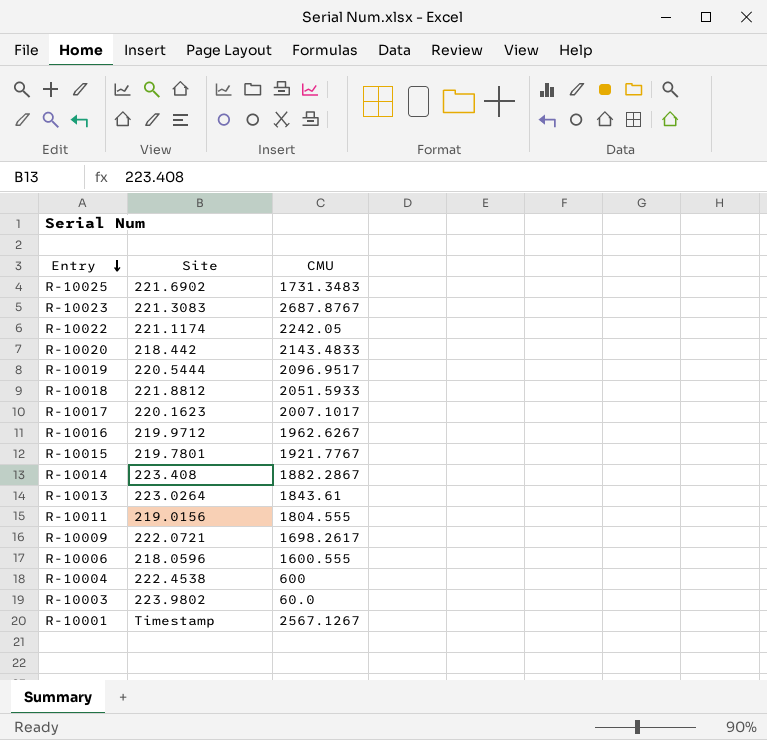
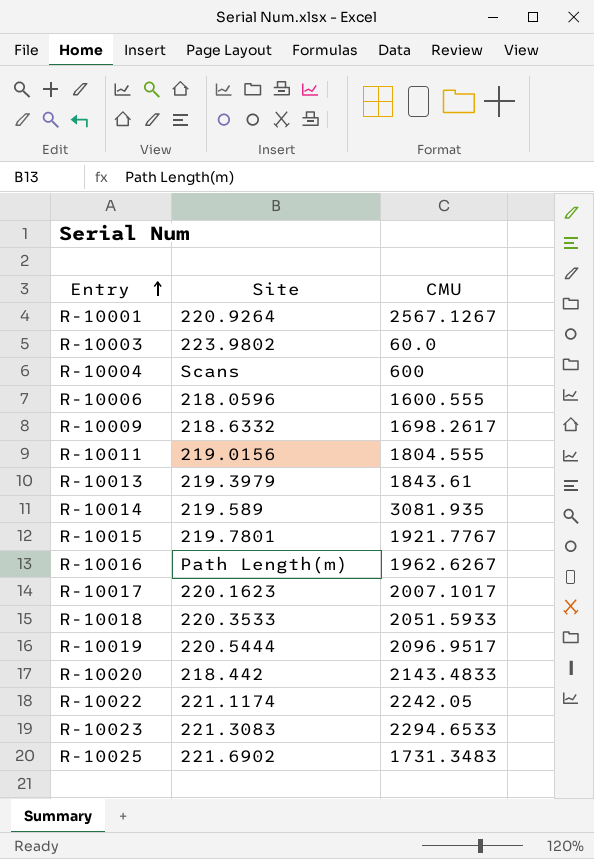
row order: Entry descending -> Entry ascending
R-10001 | Site: Timestamp -> 220.9264
R-10004 | Site: 222.4538 -> Scans
R-10009 | Site: 222.0721 -> 218.6332
R-10013 | Site: 223.0264 -> 219.3979
R-10014 | Site: 223.408 -> 219.589
R-10014 | CMU: 1882.2867 -> 3081.935
R-10016 | Site: 219.9712 -> Path Length(m)
R-10018 | Site: 221.8812 -> 220.3533
R-10023 | CMU: 2687.8767 -> 2294.6533

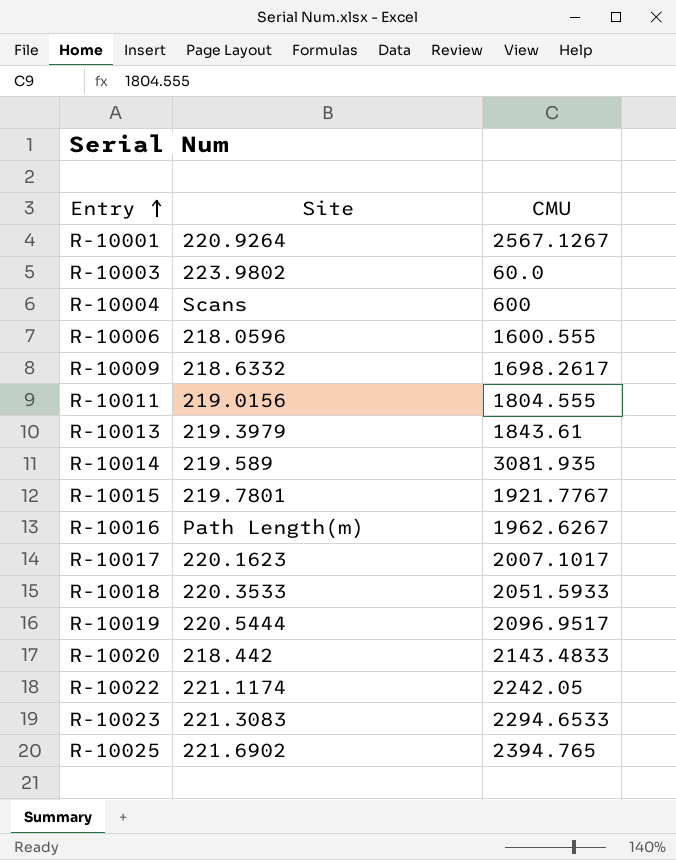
R-10025 | CMU: 1731.3483 -> 2394.765

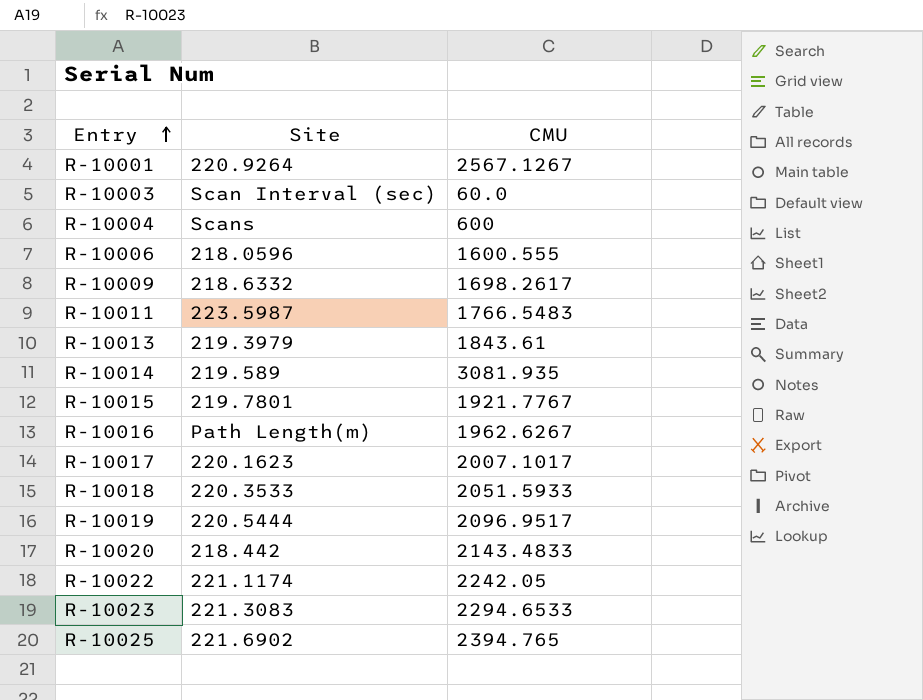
R-10003 | Site: 223.9802 -> Scan Interval (sec)
R-10011 | Site: 219.0156 -> 223.5987
R-10011 | CMU: 1804.555 -> 1766.5483

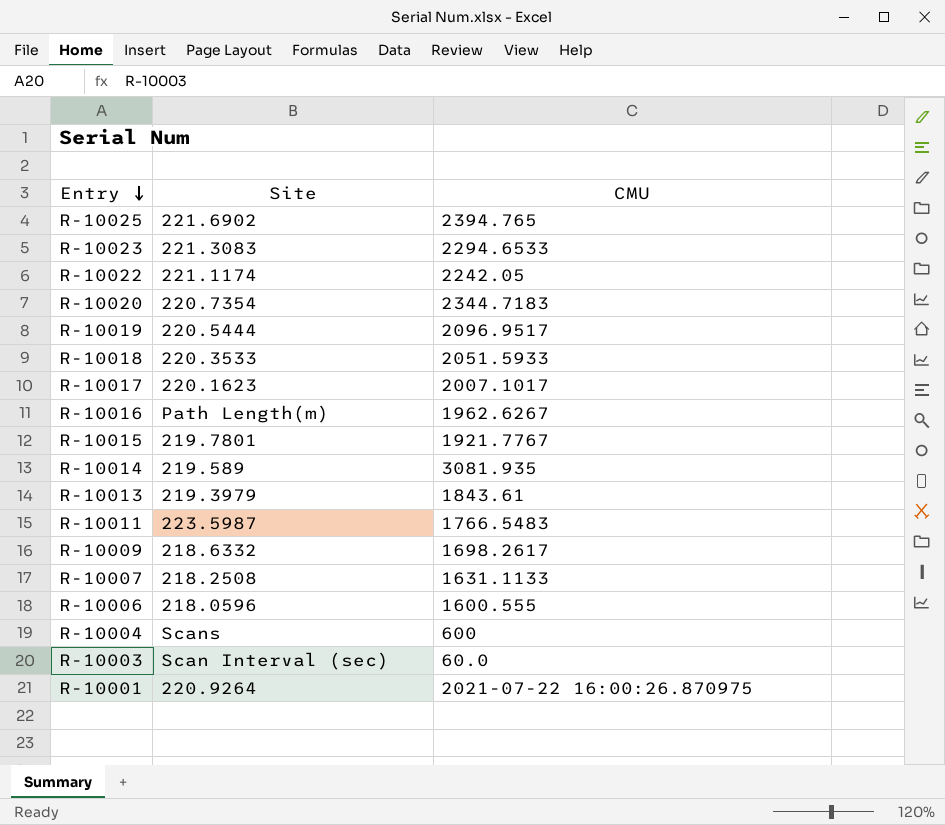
row order: Entry ascending -> Entry descending
R-10020 | Site: 218.442 -> 220.7354
R-10020 | CMU: 2143.4833 -> 2344.7183
row R-10007: none -> 218.2508 | 1631.1133
R-10001 | CMU: 2567.1267 -> 2021-07-22 16:00:26.870975

